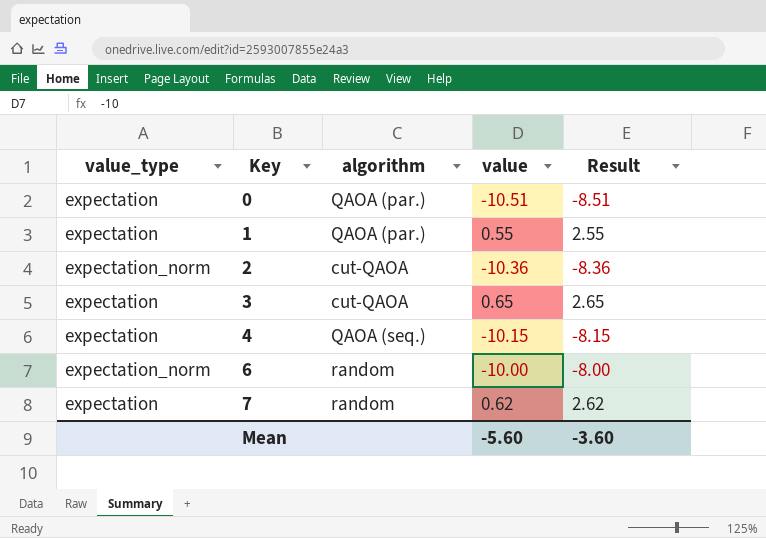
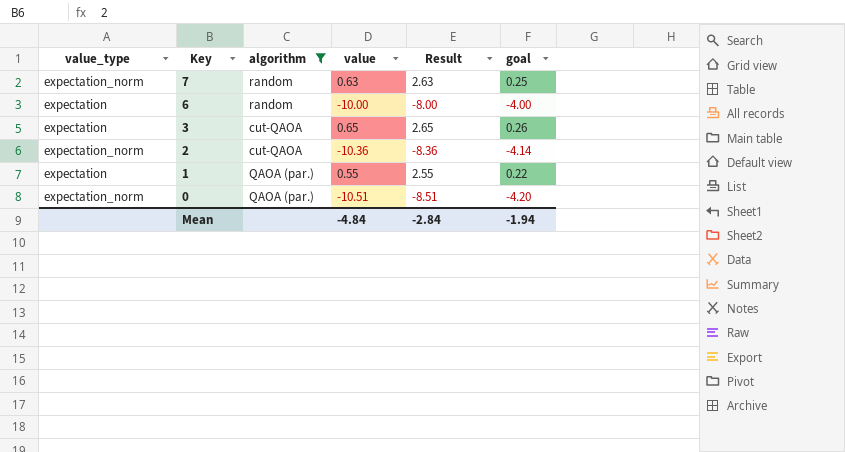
filter: none -> algorithm != QAOA (seq.)
row order: Key ascending -> Key descending
column goal | formula: none -> [value] * 0.4
7 | value_type: expectation -> expectation_norm
7 | value: 0.62 -> 0.63
7 | Result: 2.62 -> 2.63
6 | value_type: expectation_norm -> expectation
0 | value_type: expectation -> expectation_norm
Mean | value: -5.60 -> -4.84
Mean | Result: -3.60 -> -2.84

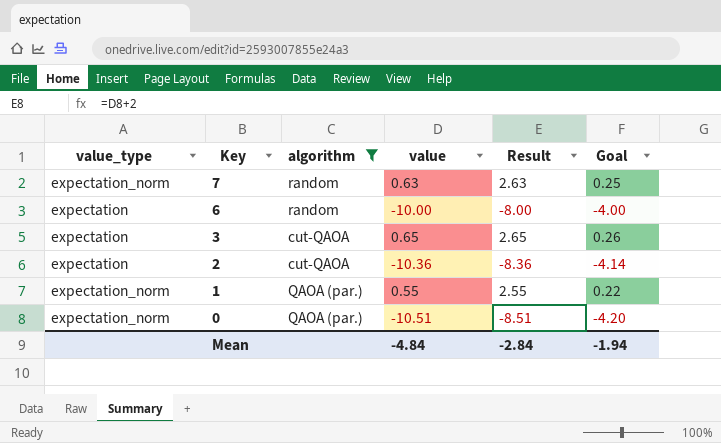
column name: goal -> Goal
2 | value_type: expectation_norm -> expectation
1 | value_type: expectation -> expectation_norm

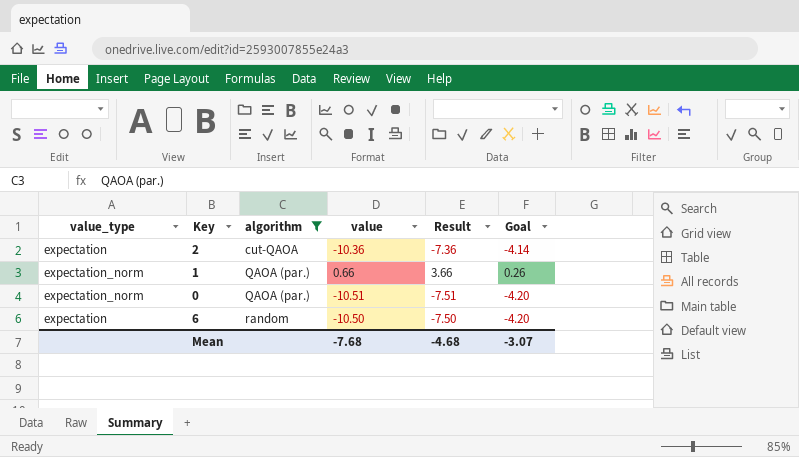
row order: Key descending -> algorithm ascending
column Result | formula: [value] + 2 -> [value] + 3
row 7: expectation_norm | random | 0.63 | 2.63 | 0.25 -> none
row 3: expectation | cut-QAOA | 0.65 | 2.65 | 0.26 -> none
1 | value: 0.55 -> 0.66
1 | Goal: 0.22 -> 0.26
6 | value: -10.00 -> -10.50
6 | Goal: -4.00 -> -4.20
Mean | value: -4.84 -> -7.68
Mean | Result: -2.84 -> -4.68
Mean | Goal: -1.94 -> -3.07

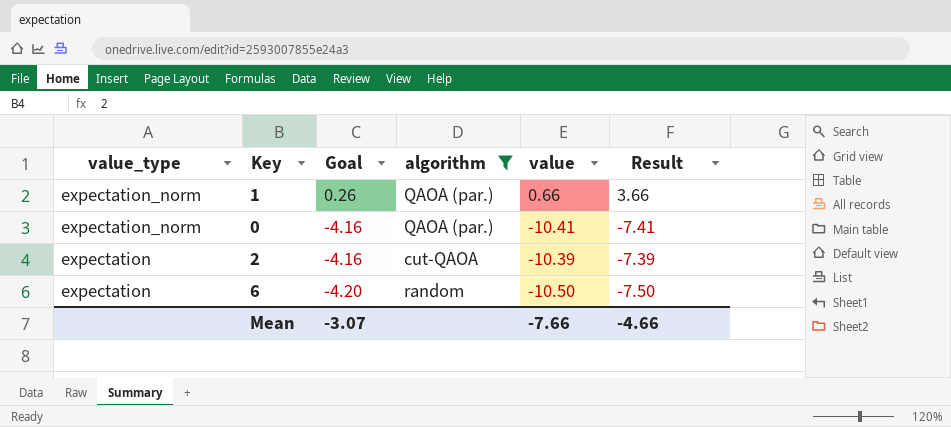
row order: algorithm ascending -> value_type descending
column Goal | position: 6 -> 3
0 | Goal: -4.20 -> -4.16
0 | value: -10.51 -> -10.41
0 | Result: -7.51 -> -7.41
2 | Goal: -4.14 -> -4.16
2 | value: -10.36 -> -10.39
2 | Result: -7.36 -> -7.39
Mean | value: -7.68 -> -7.66
Mean | Result: -4.68 -> -4.66

